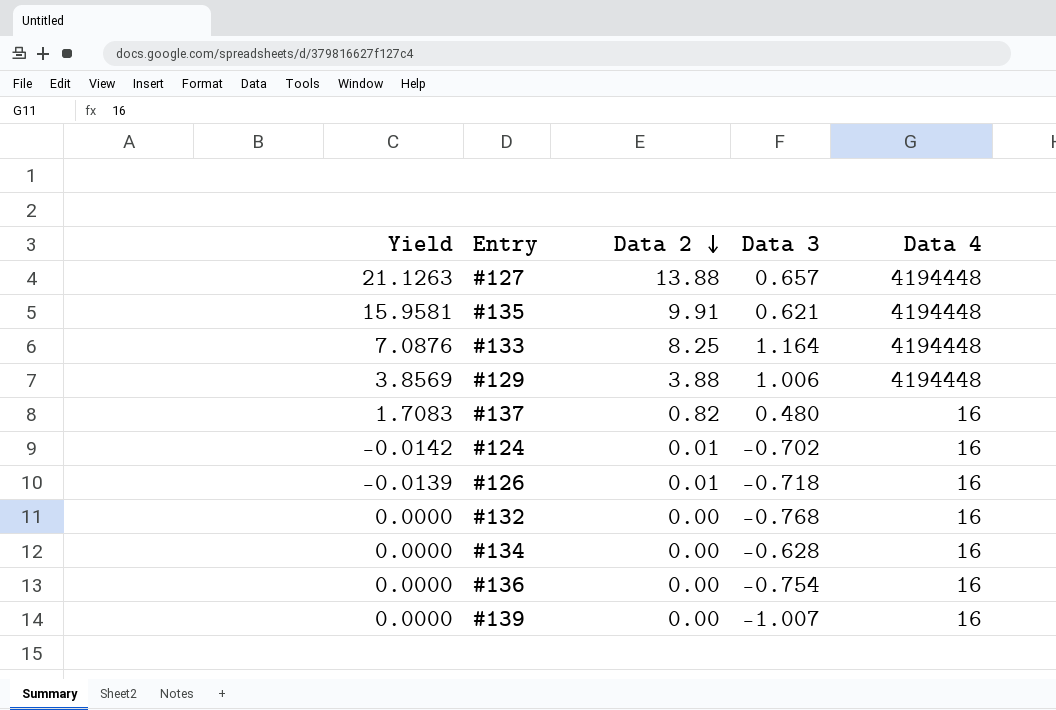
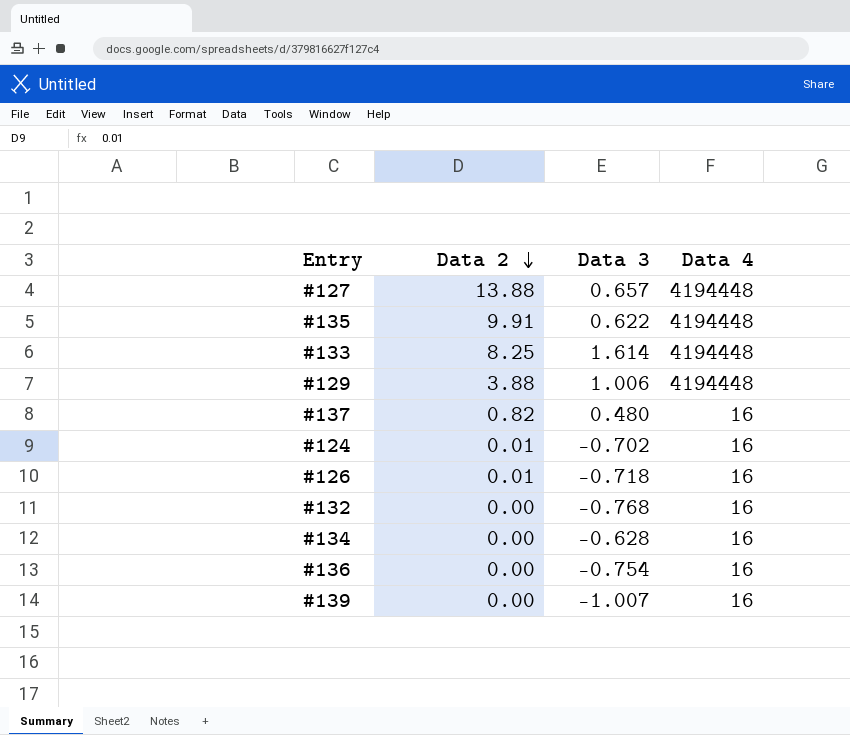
column Yield | formula: [Data 2] / [Data 3] -> none
#135 | Data 3: 0.621 -> 0.622
#133 | Data 3: 1.164 -> 1.614

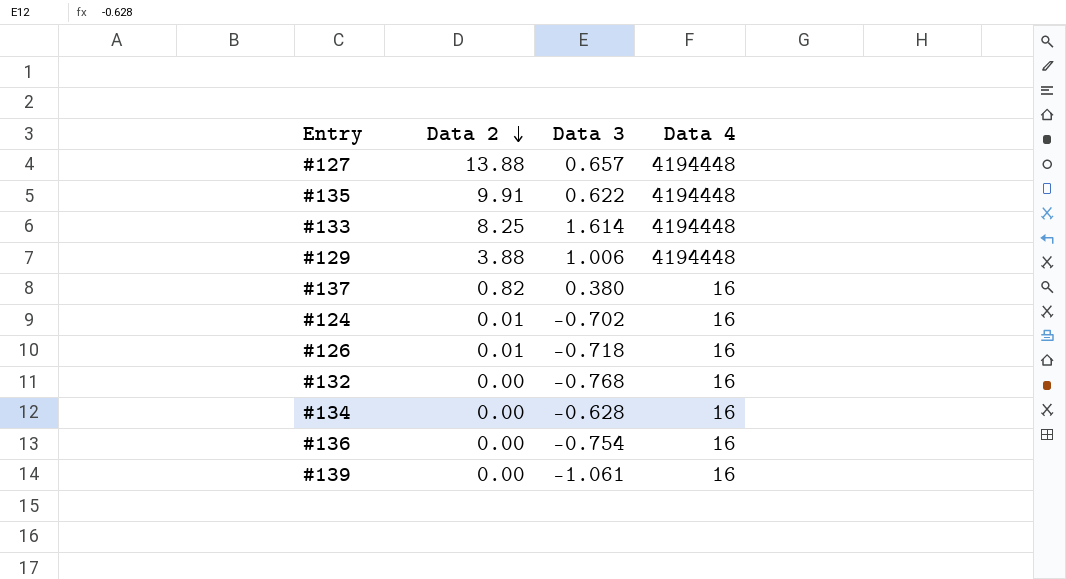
#137 | Data 3: 0.480 -> 0.380
#139 | Data 3: -1.007 -> -1.061

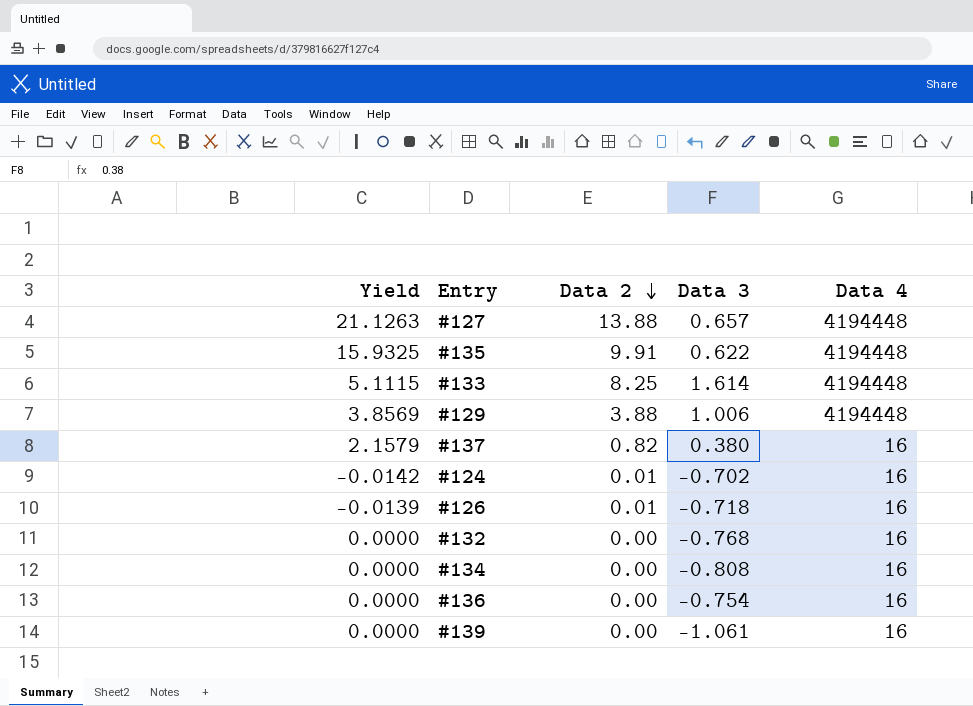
column Yield | formula: none -> [Data 2] / [Data 3]
#134 | Data 3: -0.628 -> -0.808

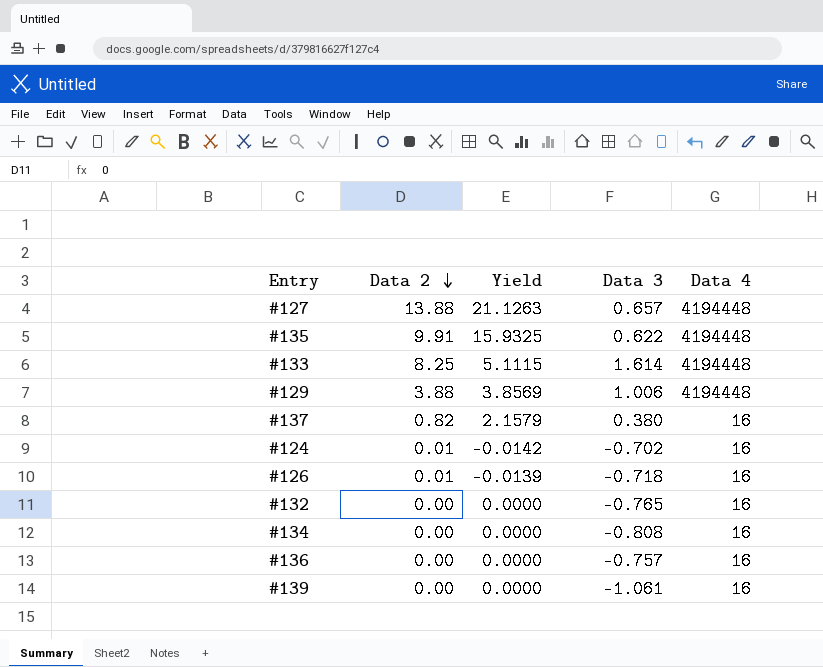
column Yield | position: 1 -> 3
#132 | Data 3: -0.768 -> -0.765
#136 | Data 3: -0.754 -> -0.757

